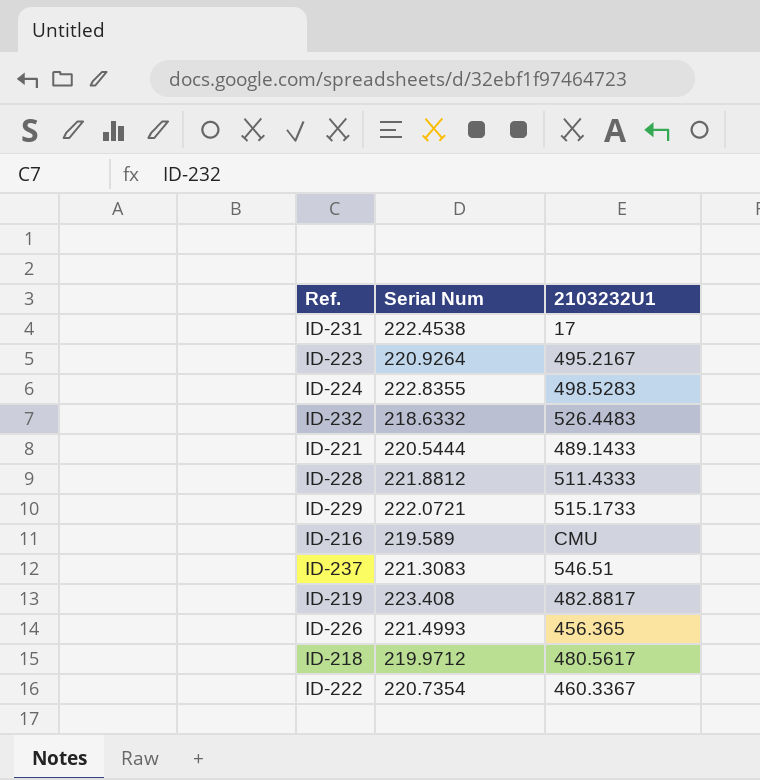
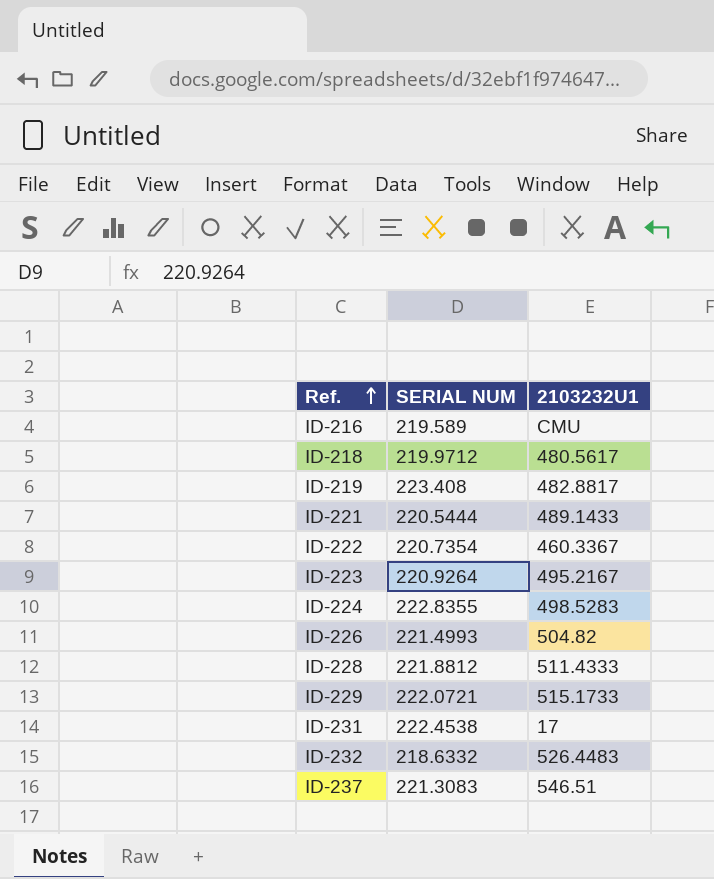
row order: none -> Ref. ascending
column name: Serial Num -> SERIAL NUM
ID-226 | 2103232U1: 456.365 -> 504.82

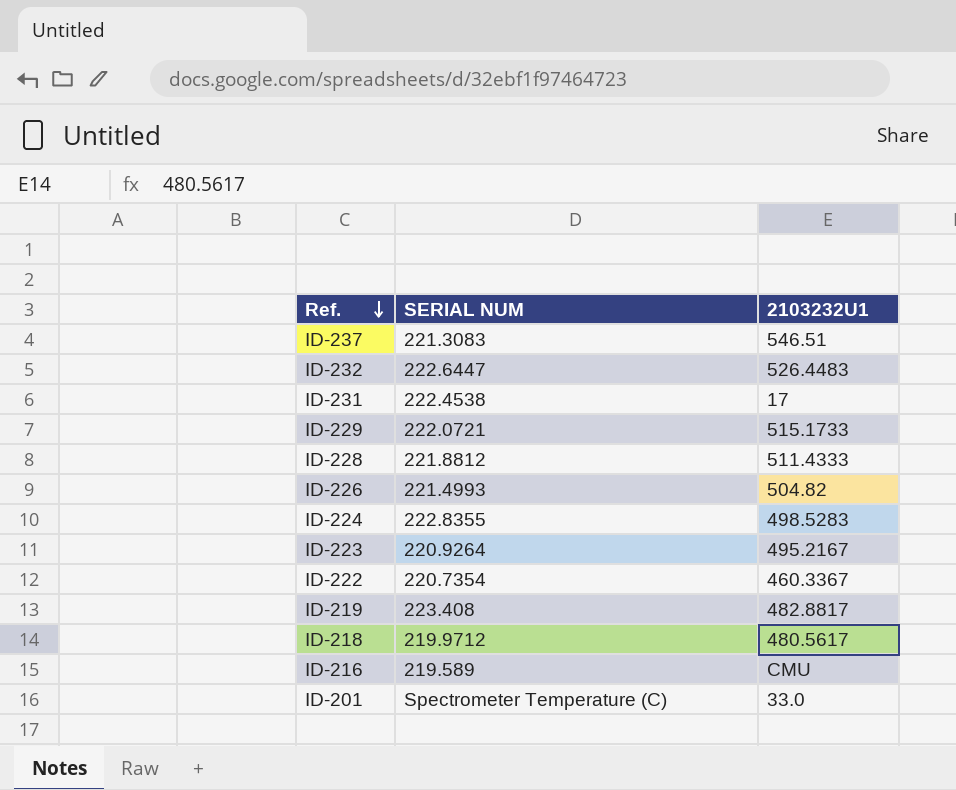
row order: Ref. ascending -> Ref. descending
row ID-221: 220.5444 | 489.1433 -> none
ID-232 | SERIAL NUM: 218.6332 -> 222.6447
row ID-201: none -> Spectrometer Temperature (C) | 33.0

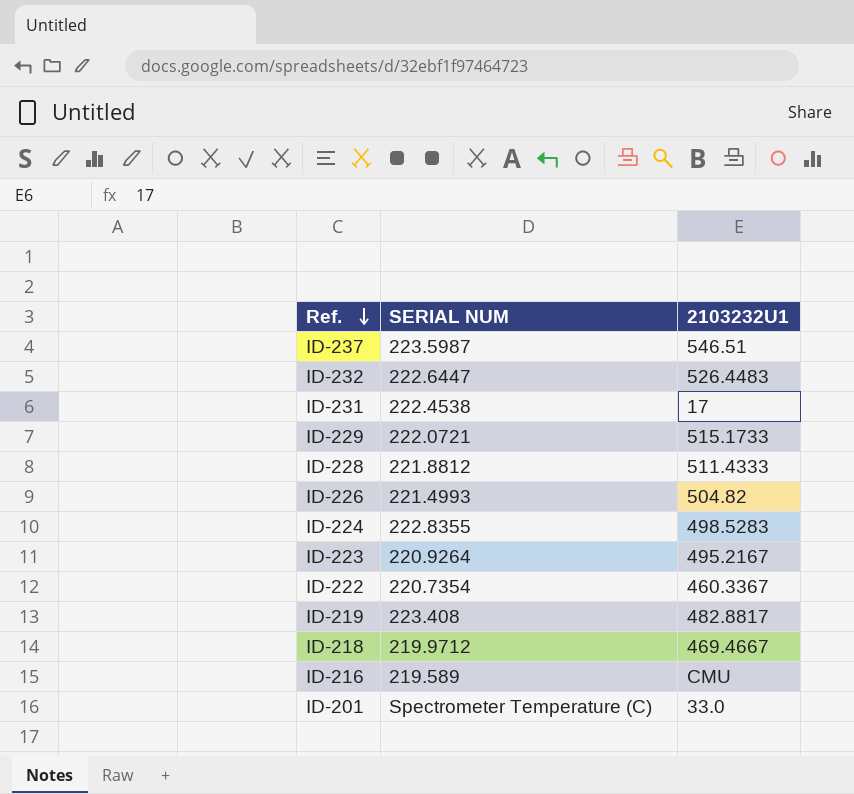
ID-237 | SERIAL NUM: 221.3083 -> 223.5987
ID-218 | 2103232U1: 480.5617 -> 469.4667

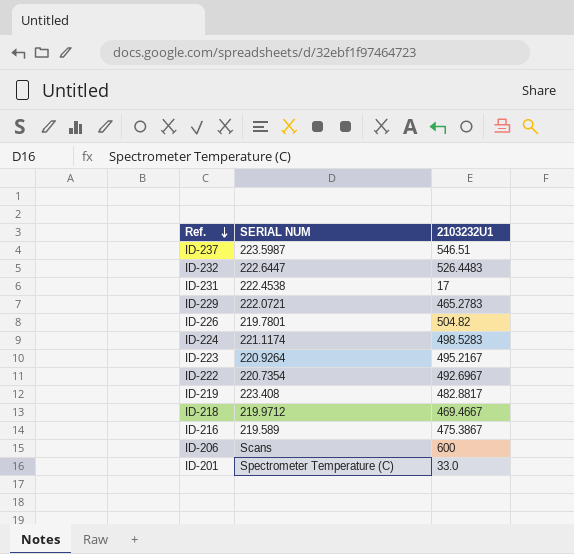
row ID-228: 221.8812 | 511.4333 -> none
ID-229 | 2103232U1: 515.1733 -> 465.2783
ID-226 | SERIAL NUM: 221.4993 -> 219.7801
ID-224 | SERIAL NUM: 222.8355 -> 221.1174
ID-222 | 2103232U1: 460.3367 -> 492.6967
ID-216 | 2103232U1: CMU -> 475.3867
row ID-206: none -> Scans | 600

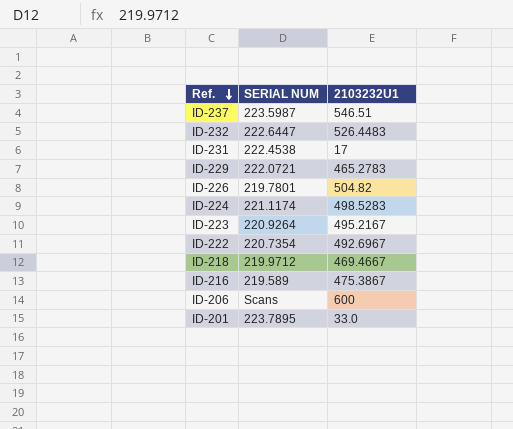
row ID-219: 223.408 | 482.8817 -> none
ID-201 | SERIAL NUM: Spectrometer Temperature (C) -> 223.7895

